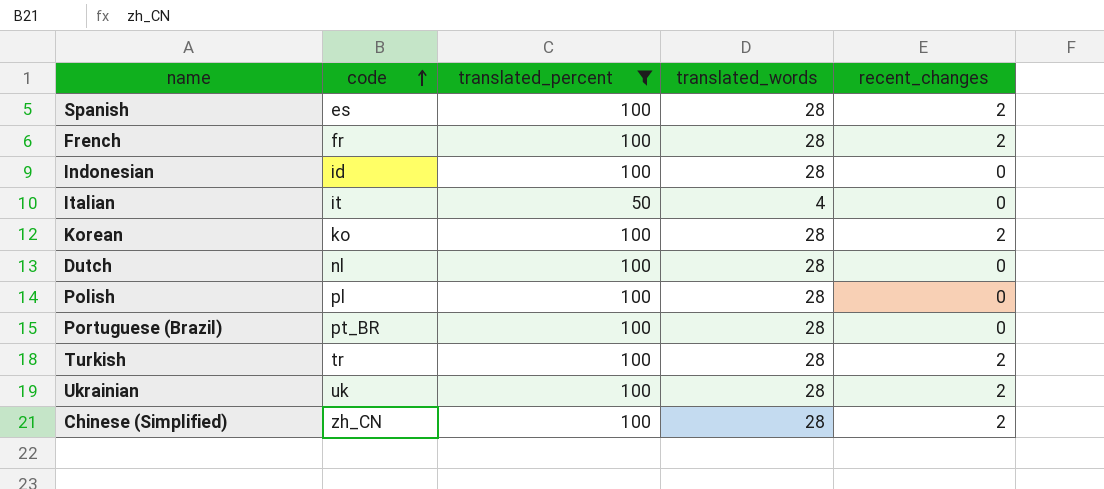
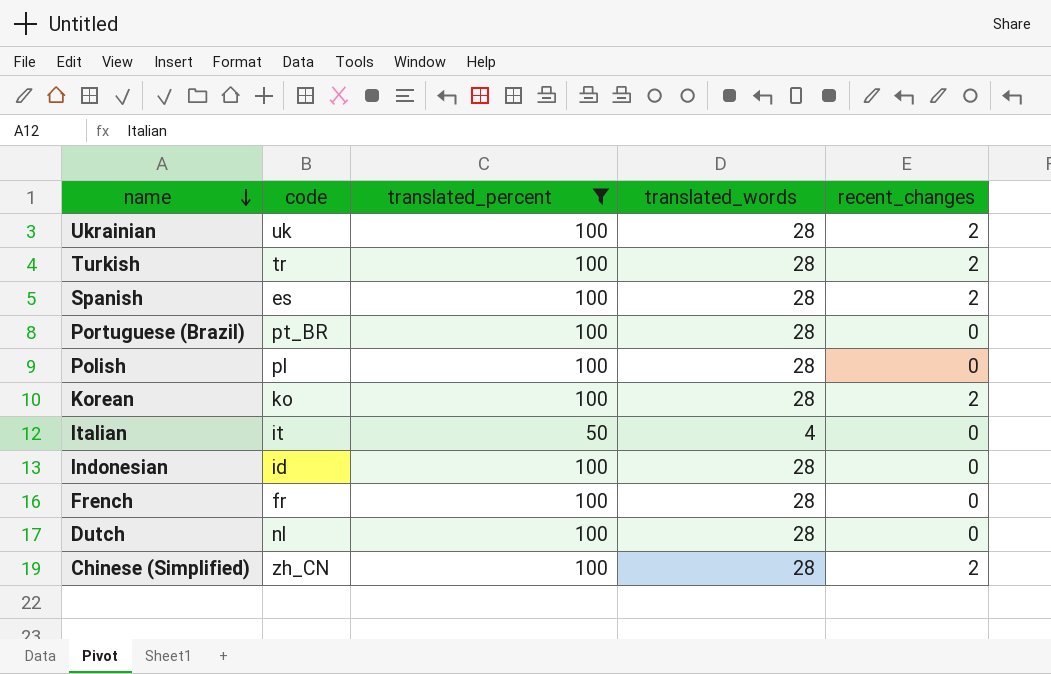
row order: code ascending -> name descending
French | recent_changes: 2 -> 0

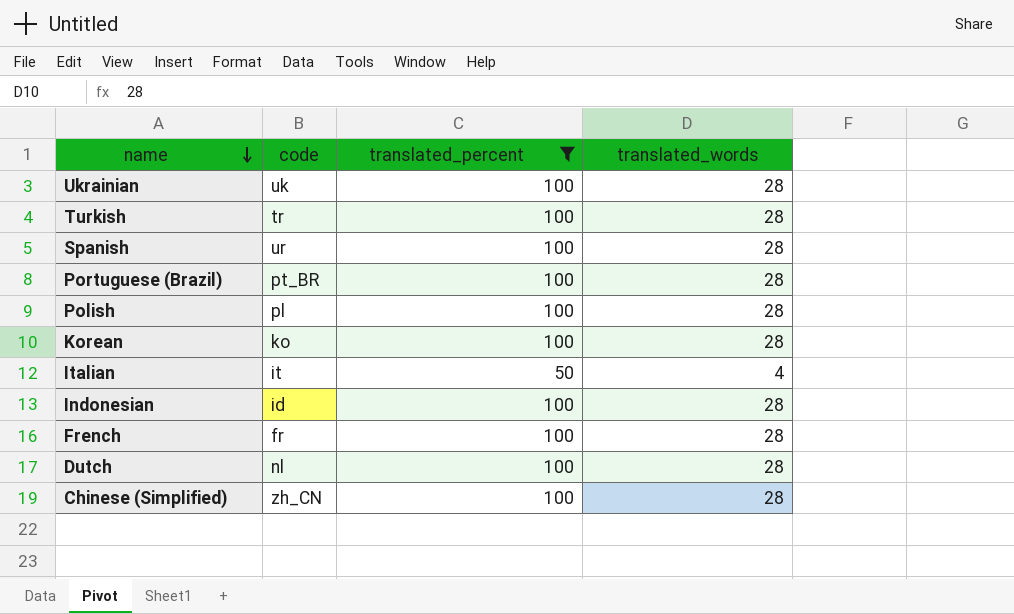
column recent_changes | position: 5 -> none
Spanish | code: es -> ur

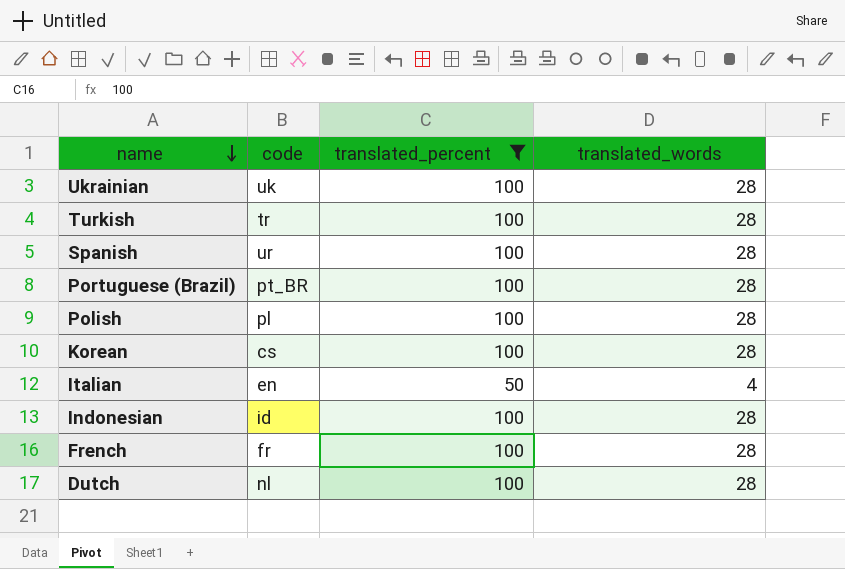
row Chinese (Simplified): zh_CN | 100 | 28 -> none
Korean | code: ko -> cs
Italian | code: it -> en

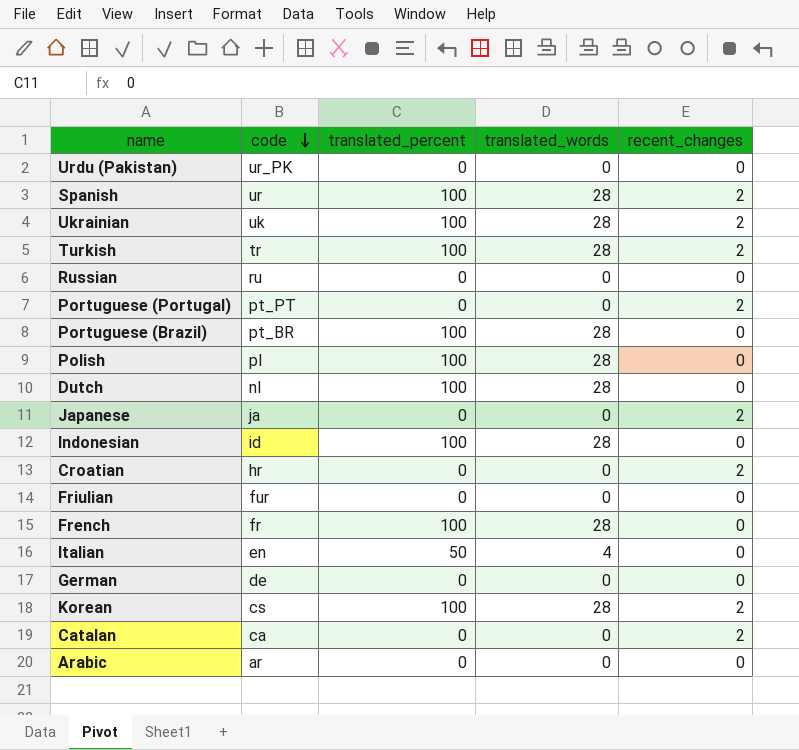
filter: translated_percent != 0 -> none
row order: name descending -> code descending
column recent_changes | position: none -> 5

